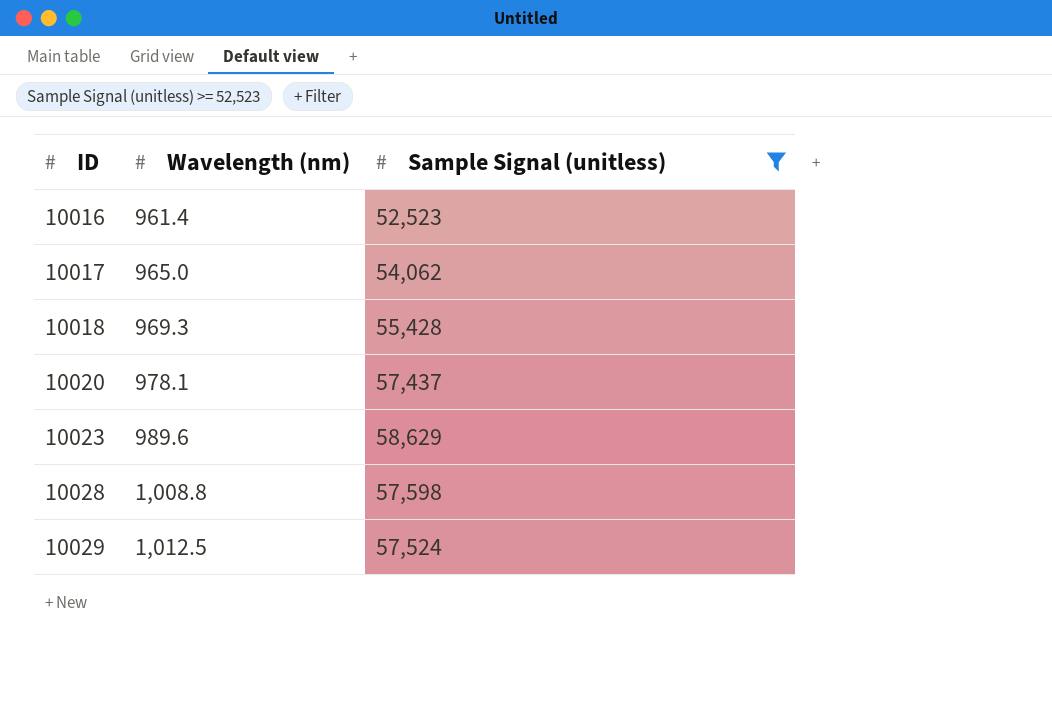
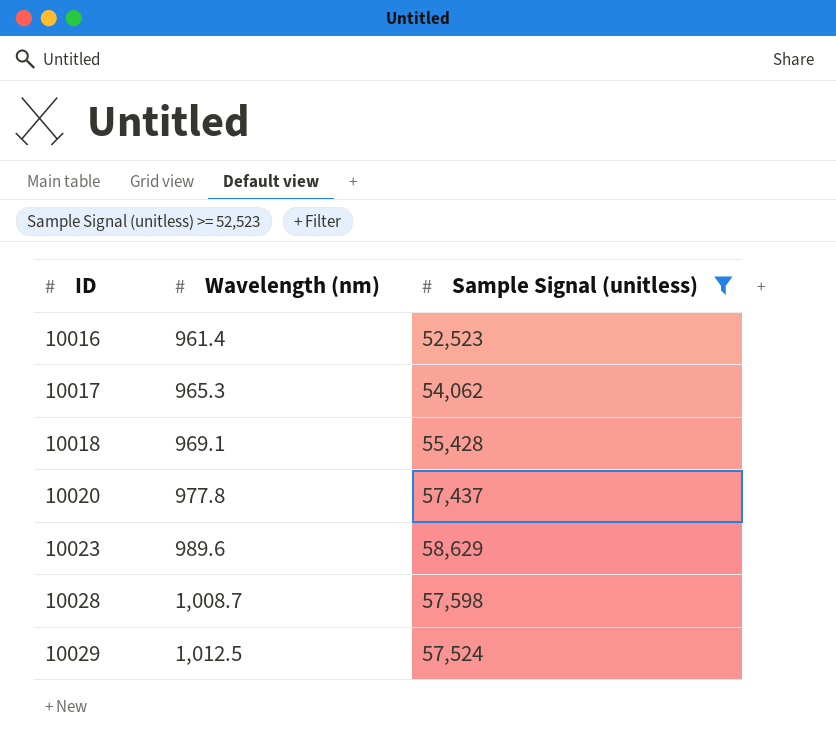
10017 | Wavelength (nm): 965.0 -> 965.3
10018 | Wavelength (nm): 969.3 -> 969.1
10020 | Wavelength (nm): 978.1 -> 977.8
10028 | Wavelength (nm): 1,008.8 -> 1,008.7

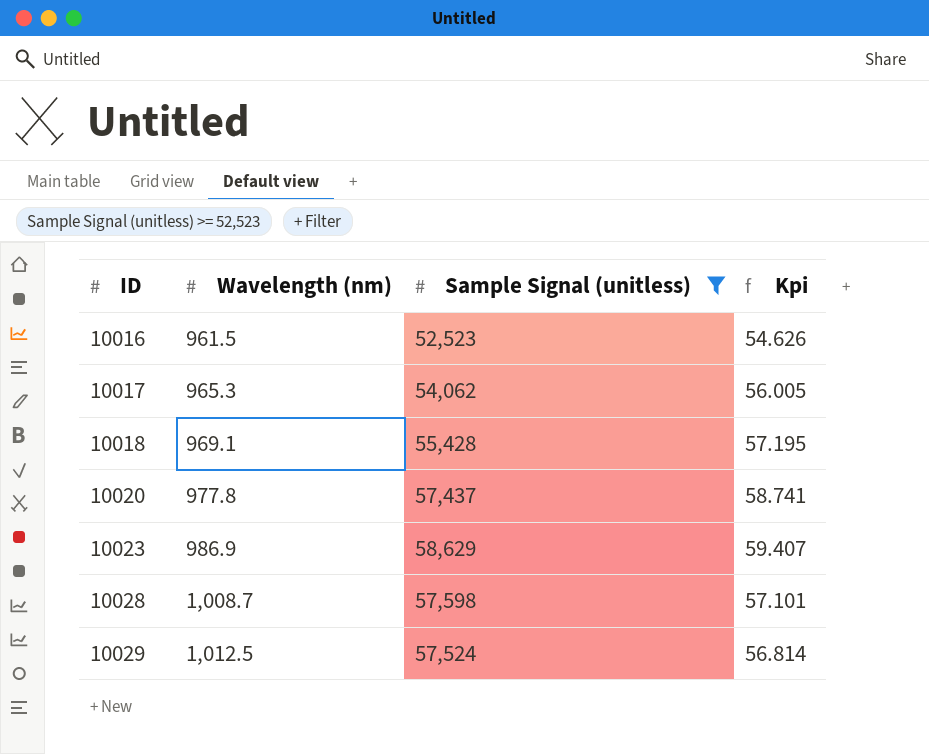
column Kpi | formula: none -> [Sample Signal (unitless)] / [Wavelength (nm)]
10016 | Wavelength (nm): 961.4 -> 961.5
10023 | Wavelength (nm): 989.6 -> 986.9

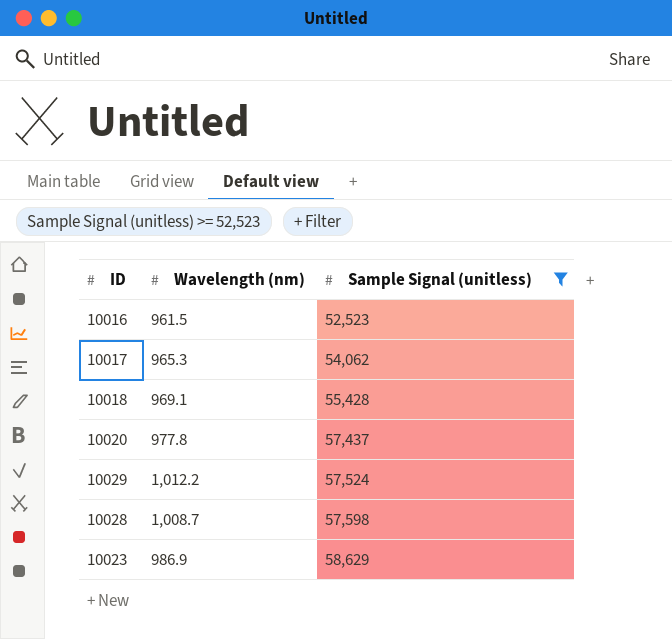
row order: ID ascending -> Sample Signal (unitless) ascending
column Kpi | formula: [Sample Signal (unitless)] / [Wavelength (nm)] -> none
10029 | Wavelength (nm): 1,012.5 -> 1,012.2

